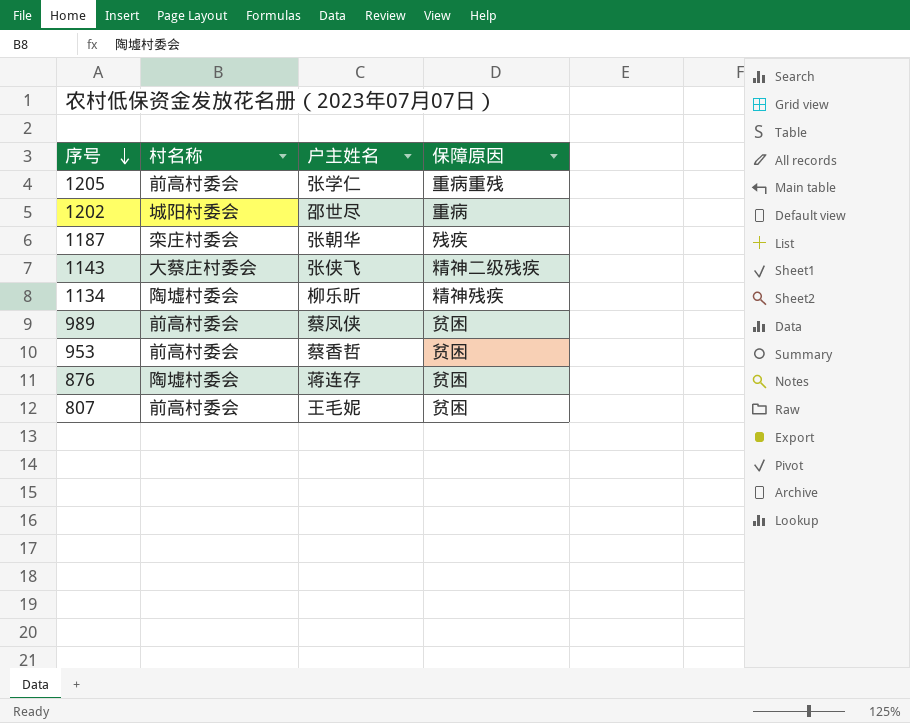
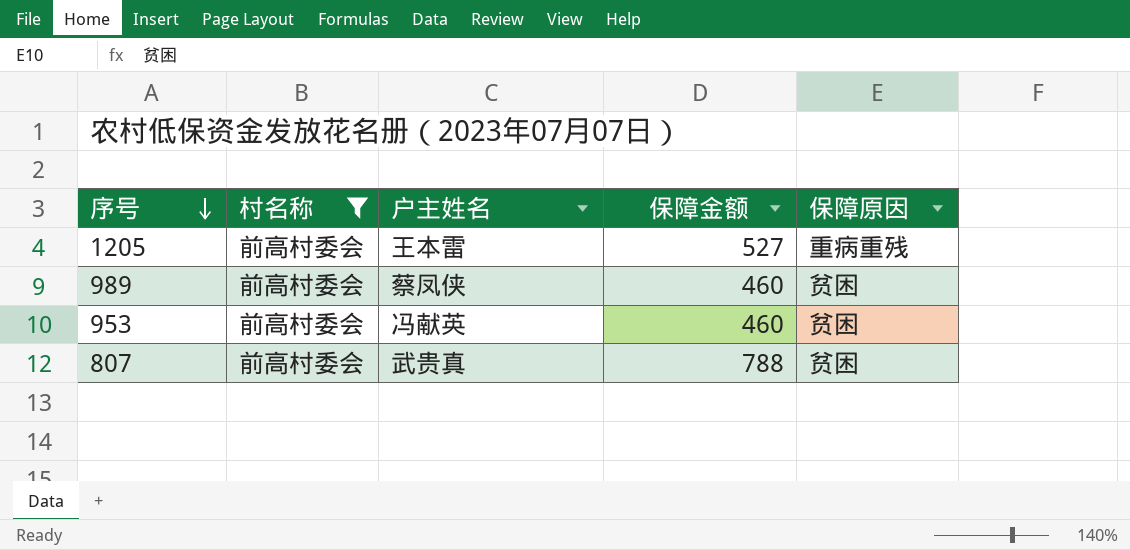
filter: none -> 村名称 = 前高村委会
column 保障金额 | position: none -> 4
1205 | 户主姓名: 张学仁 -> 王本雷
953 | 户主姓名: 蔡香哲 -> 冯献英
807 | 户主姓名: 王毛妮 -> 武贵真

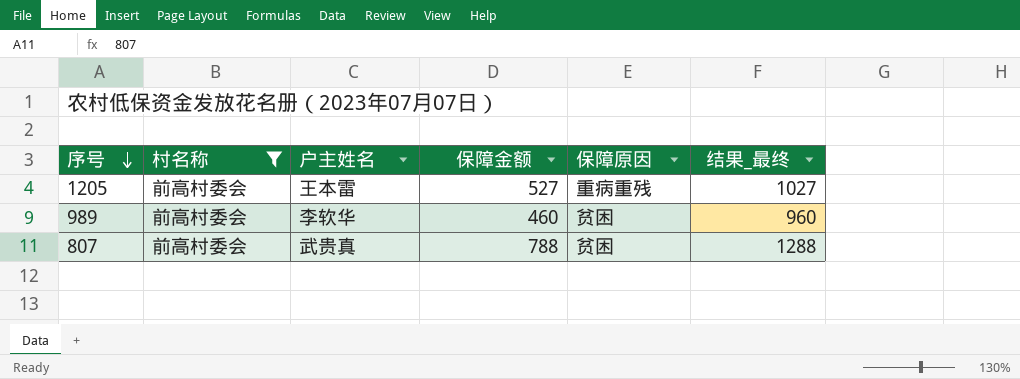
column 结果_最终 | formula: none -> [保障金额] + 500
row 953: 前高村委会 | 冯献英 | 460 | 贫困 -> none
989 | 户主姓名: 蔡凤侠 -> 李软华

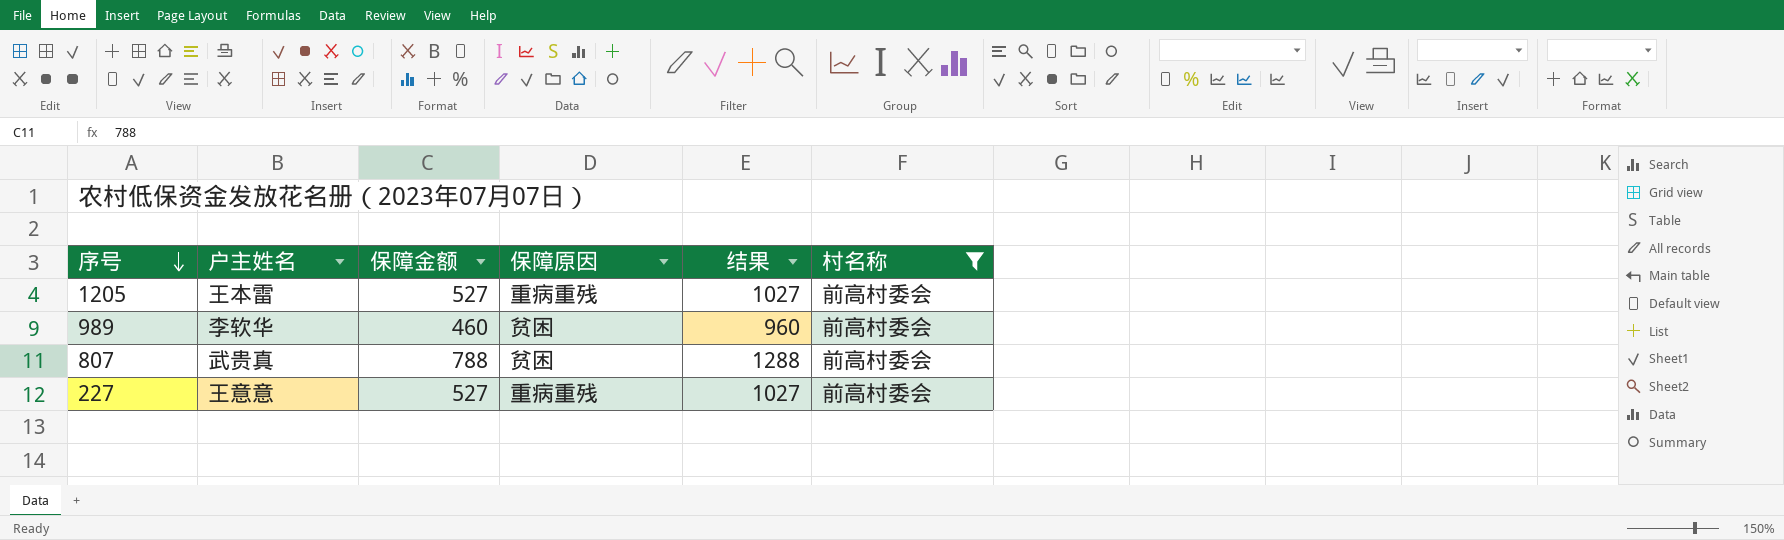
column name: 结果_最终 -> 结果
column 村名称 | position: 2 -> 6
row 227: none -> 王意意 | 527 | 重病重残 | 1027 | 前高村委会

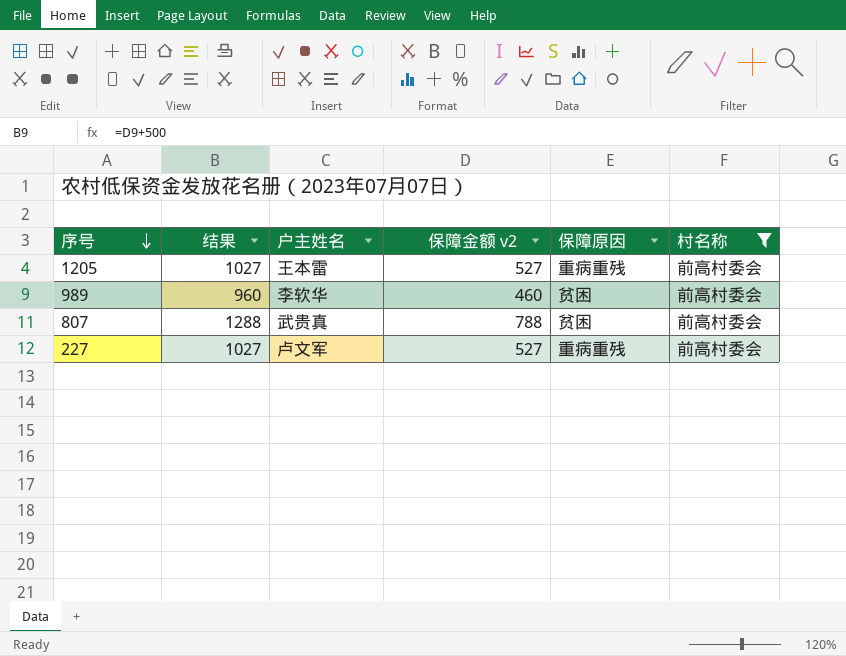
column 结果 | position: 5 -> 2
column name: 保障金额 -> 保障金额 v2
227 | 户主姓名: 王意意 -> 卢文军

